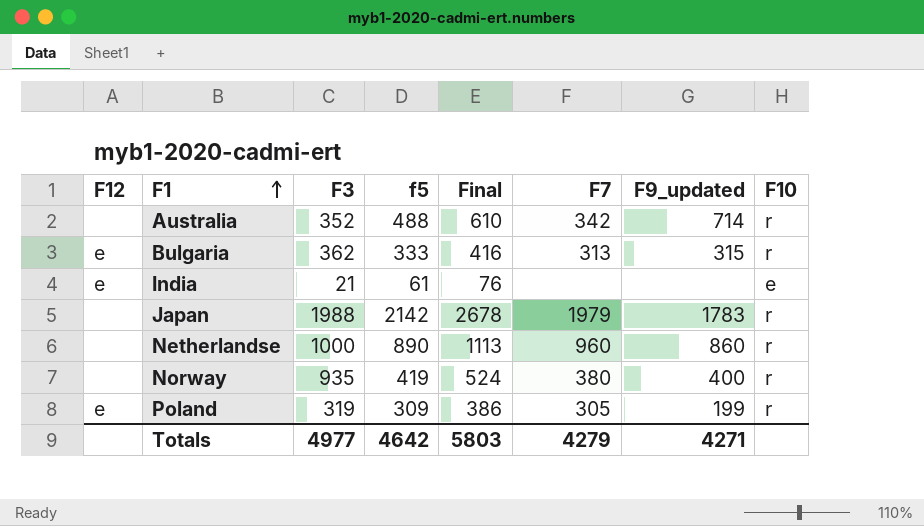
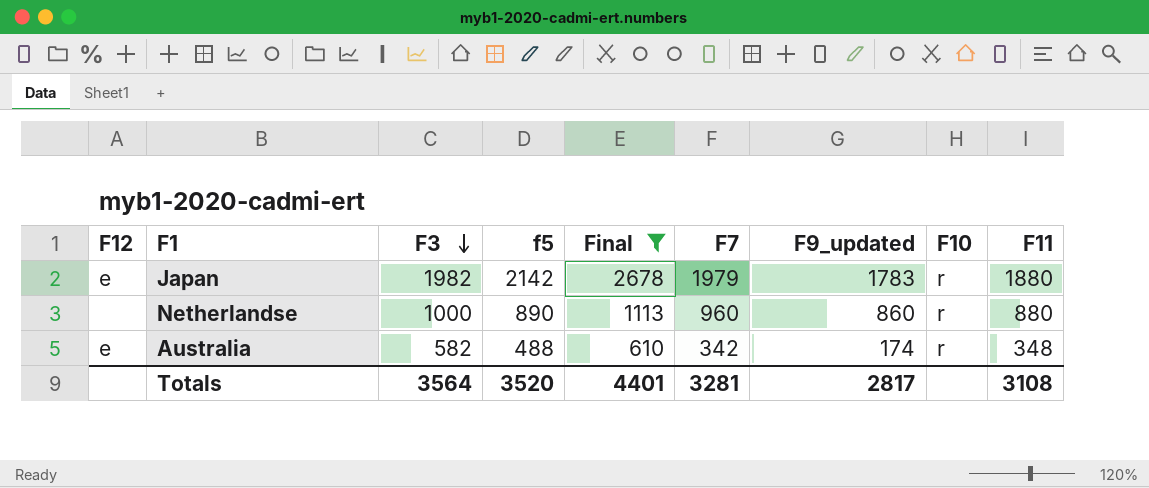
filter: none -> Final >= 610
row order: F1 ascending -> F3 descending
column F11 | position: none -> 9
Japan | F12: none -> e
Japan | F3: 1988 -> 1982
Australia | F12: none -> e
Australia | F3: 352 -> 582
Australia | F9_updated: 714 -> 174
Totals | F3: 4977 -> 3564
Totals | f5: 4642 -> 3520
Totals | Final: 5803 -> 4401
Totals | F7: 4279 -> 3281
Totals | F9_updated: 4271 -> 2817

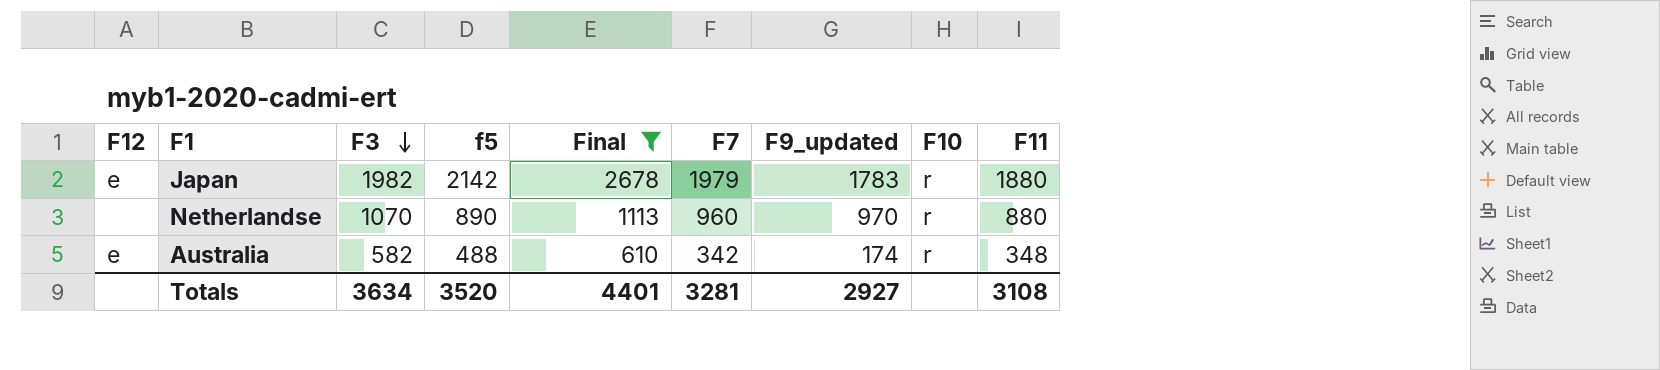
Netherlandse | F3: 1000 -> 1070
Netherlandse | F9_updated: 860 -> 970
Totals | F3: 3564 -> 3634
Totals | F9_updated: 2817 -> 2927

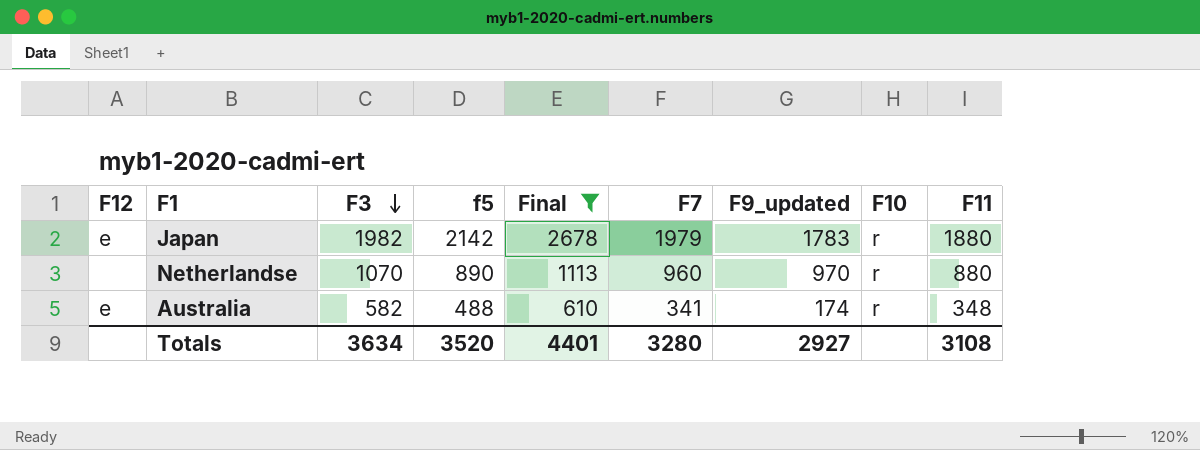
Australia | F7: 342 -> 341
Totals | F7: 3281 -> 3280

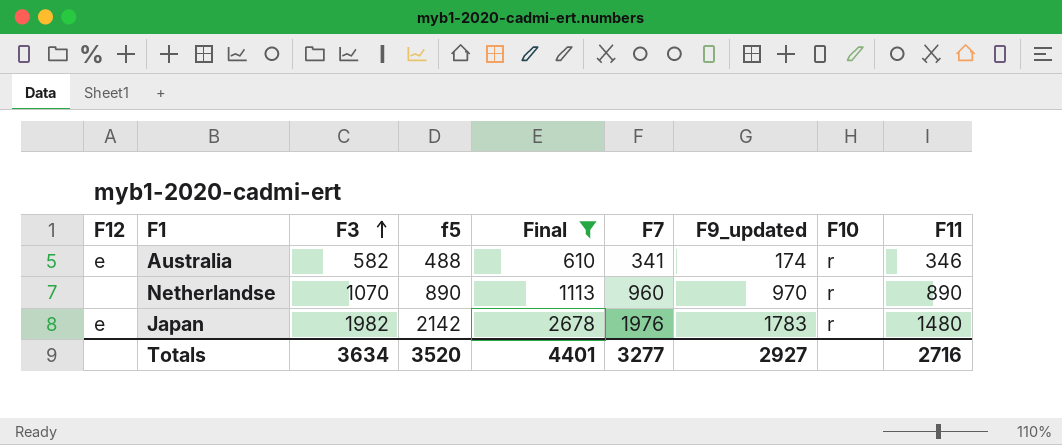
row order: F3 descending -> F3 ascending
Australia | F11: 348 -> 346
Netherlandse | F11: 880 -> 890
Japan | F7: 1979 -> 1976
Japan | F11: 1880 -> 1480
Totals | F7: 3280 -> 3277
Totals | F11: 3108 -> 2716

